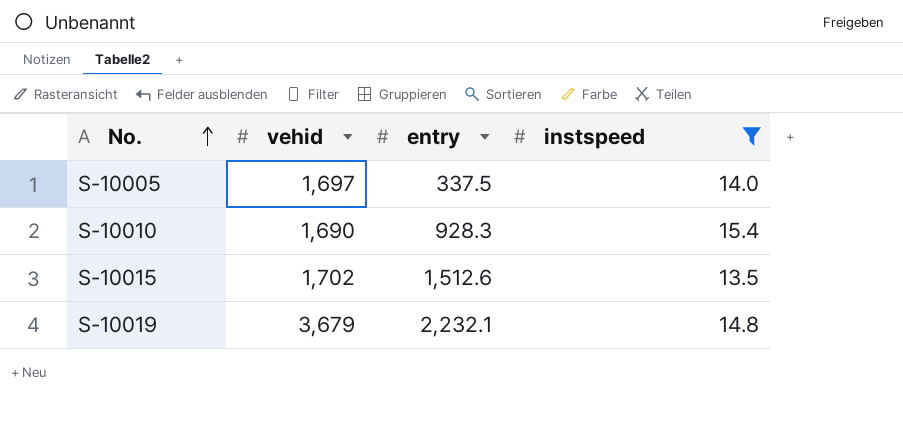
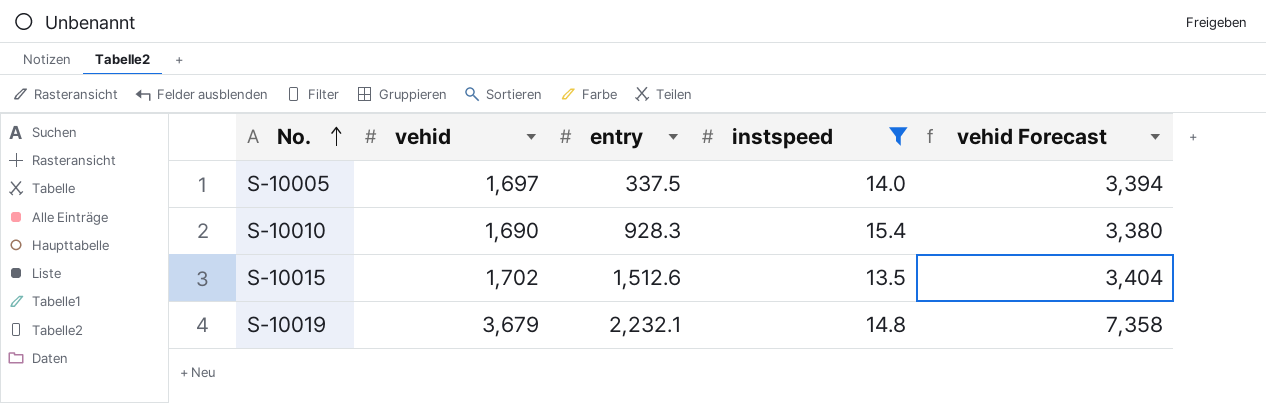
column vehid Forecast | formula: none -> [vehid] * 2

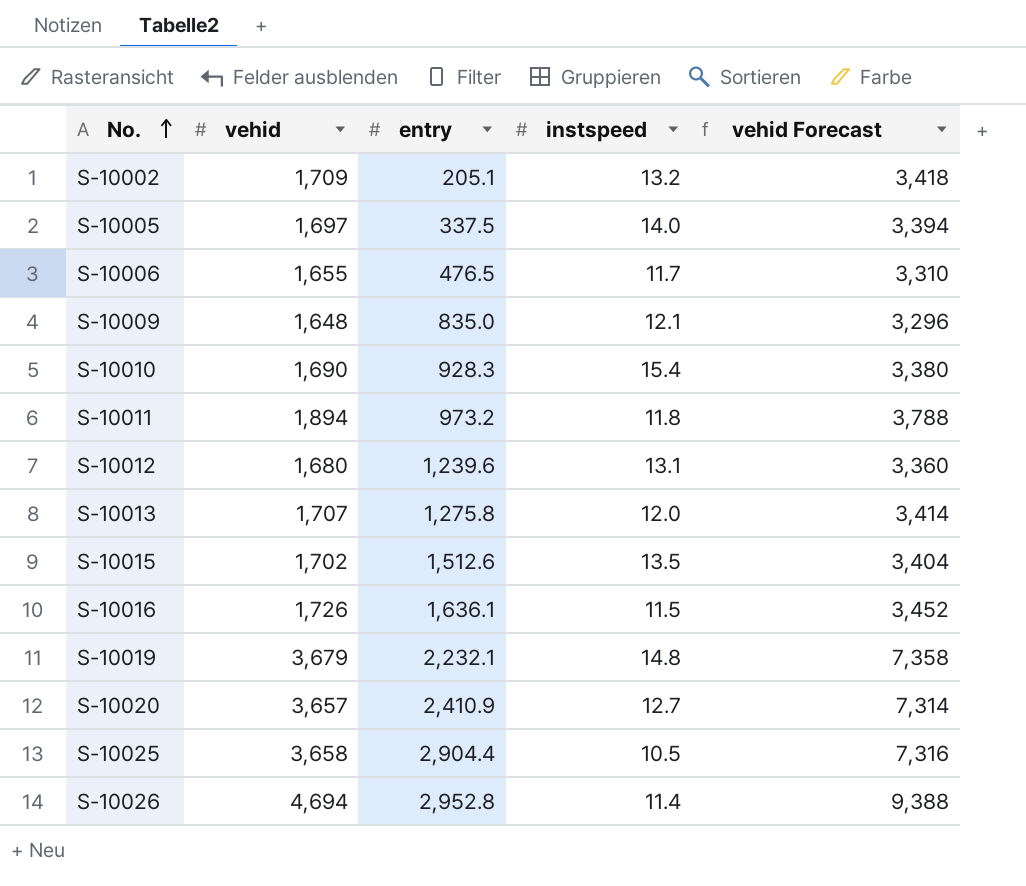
filter: instspeed >= 13.5 -> none

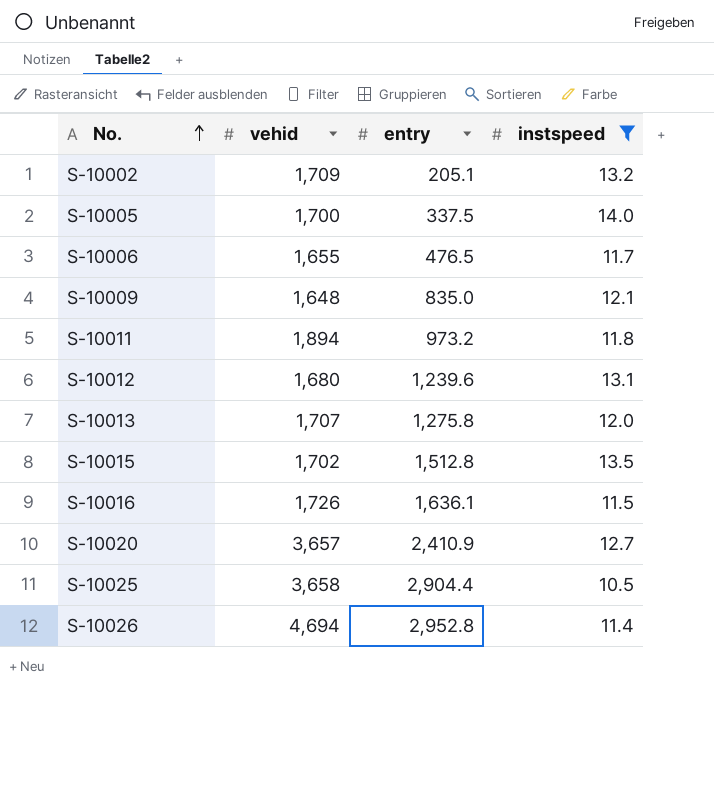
filter: none -> instspeed <= 14.0
column vehid Forecast | formula: [vehid] * 2 -> none
S-10005 | vehid: 1,697 -> 1,700
S-10015 | entry: 1,512.6 -> 1,512.8

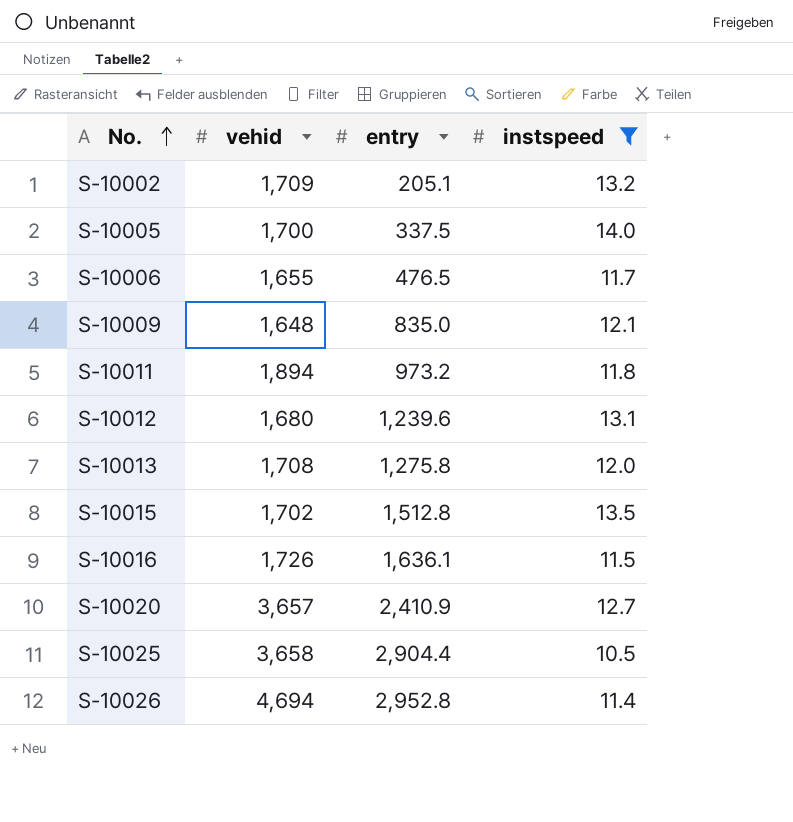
S-10013 | vehid: 1,707 -> 1,708

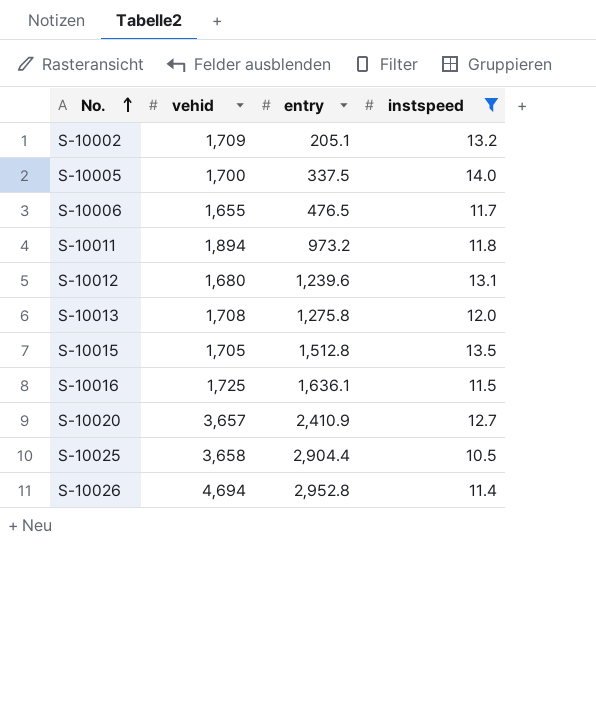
row S-10009: 1,648 | 835.0 | 12.1 -> none
S-10015 | vehid: 1,702 -> 1,705
S-10016 | vehid: 1,726 -> 1,725

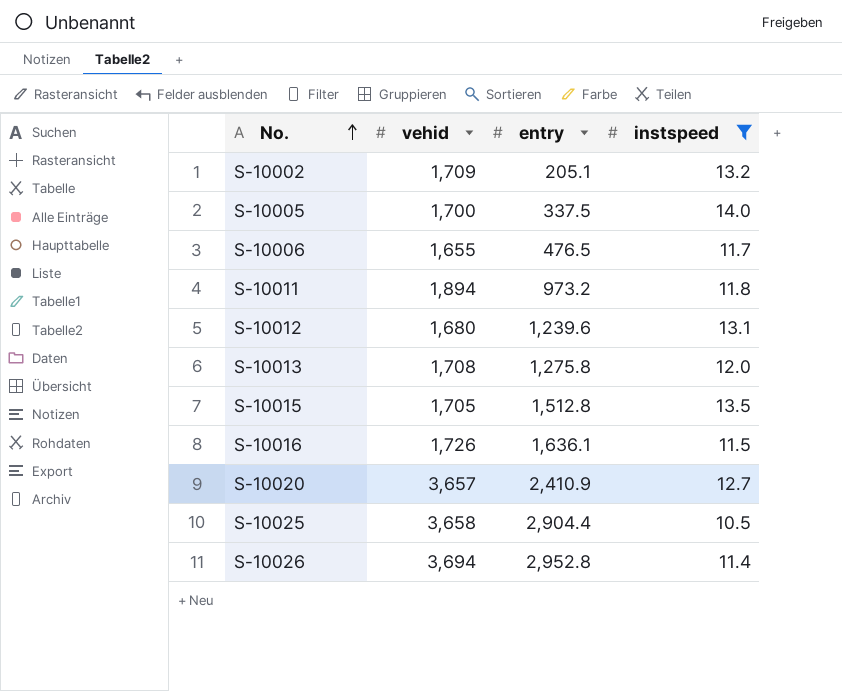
S-10016 | vehid: 1,725 -> 1,726
S-10026 | vehid: 4,694 -> 3,694

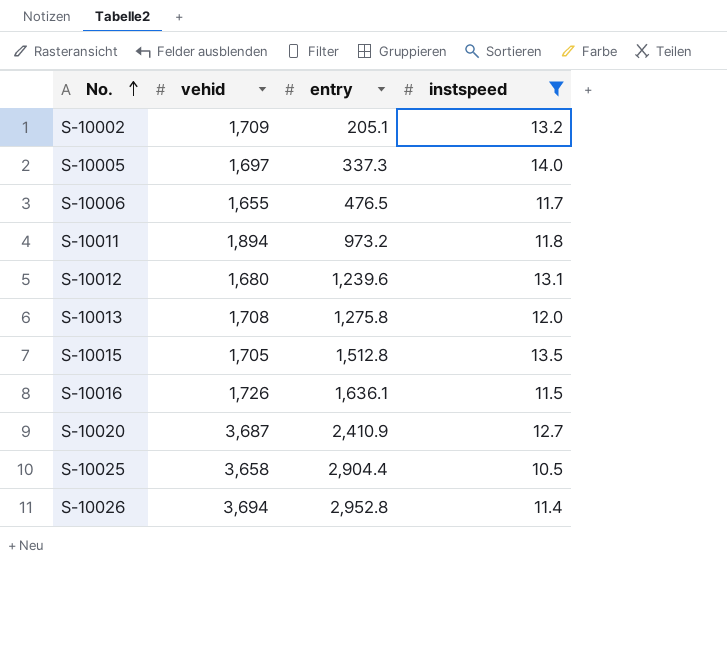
S-10005 | vehid: 1,700 -> 1,697
S-10005 | entry: 337.5 -> 337.3
S-10020 | vehid: 3,657 -> 3,687

